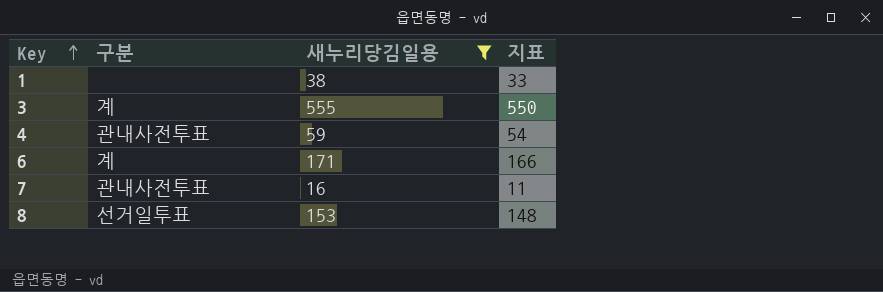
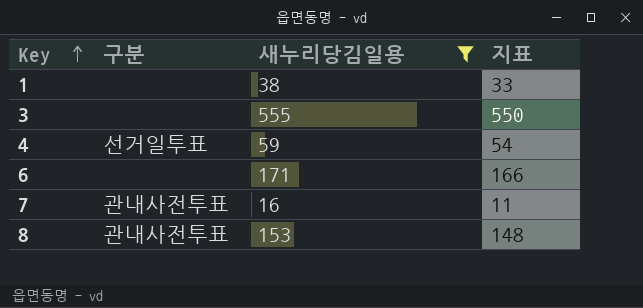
3 | 구분: 계 -> none
4 | 구분: 관내사전투표 -> 선거일투표
6 | 구분: 계 -> none
8 | 구분: 선거일투표 -> 관내사전투표

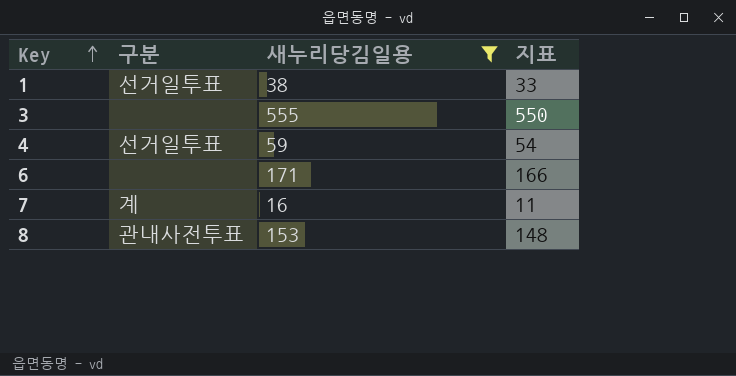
1 | 구분: none -> 선거일투표
7 | 구분: 관내사전투표 -> 계

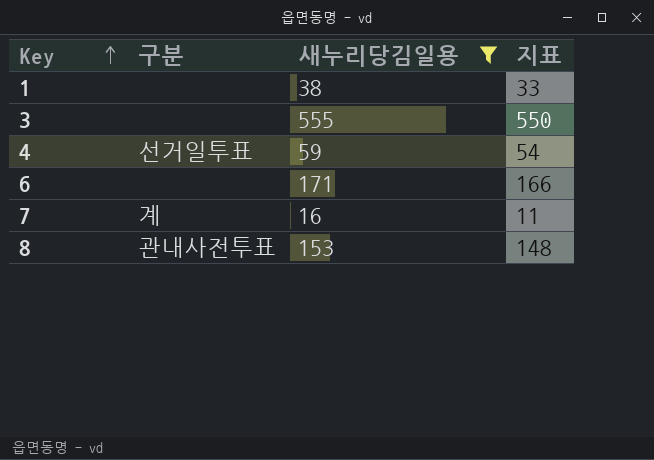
1 | 구분: 선거일투표 -> none

